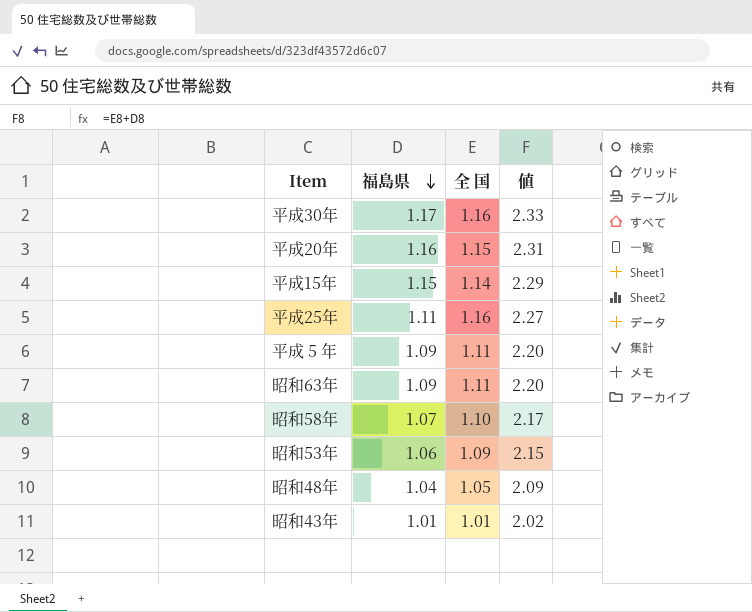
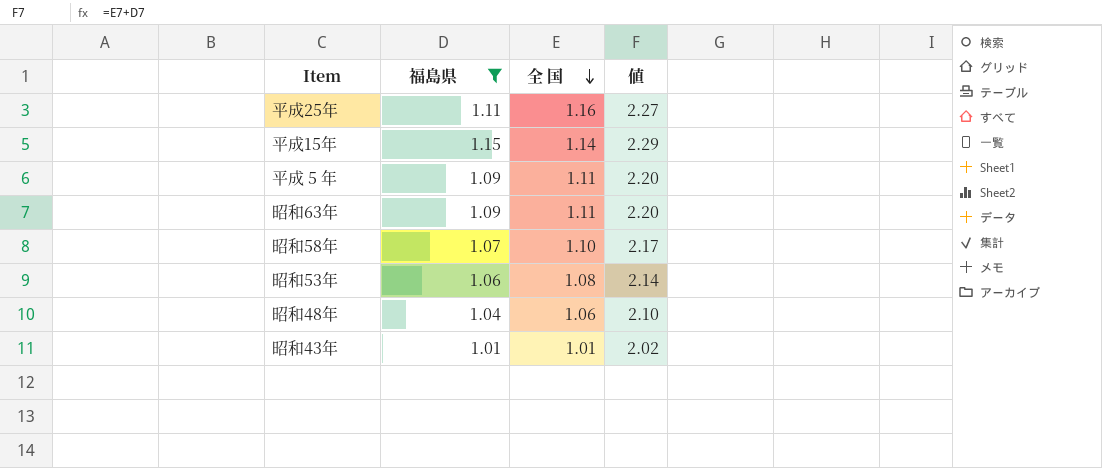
filter: none -> 福島県 <= 1.15
row order: 福島県 descending -> 全 国 descending
昭和53年 | 全 国: 1.09 -> 1.08
昭和53年 | 値: 2.15 -> 2.14
昭和48年 | 全 国: 1.05 -> 1.06
昭和48年 | 値: 2.09 -> 2.10

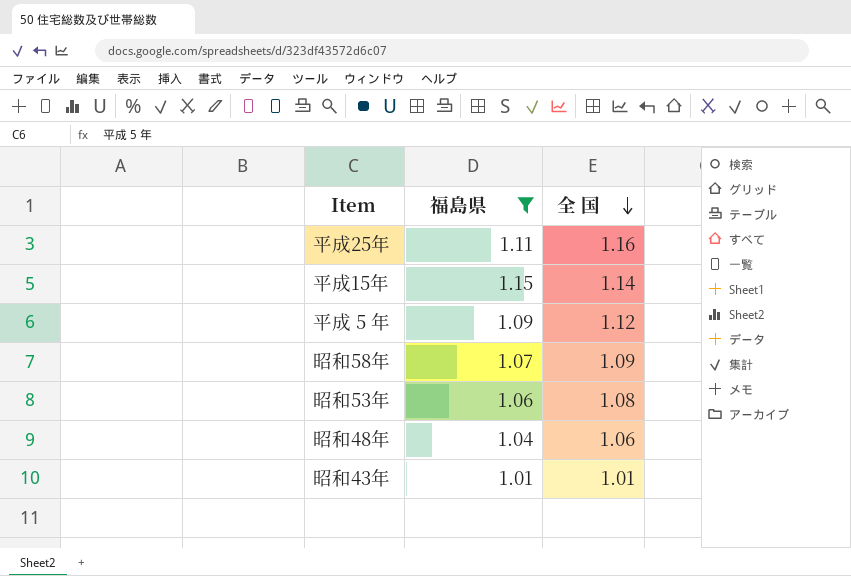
column 値 | formula: [福島県] + [全 国] -> none
row 昭和63年: 1.09 | 1.11 | 2.20 -> none
平成 5 年 | 全 国: 1.11 -> 1.12
昭和58年 | 全 国: 1.10 -> 1.09

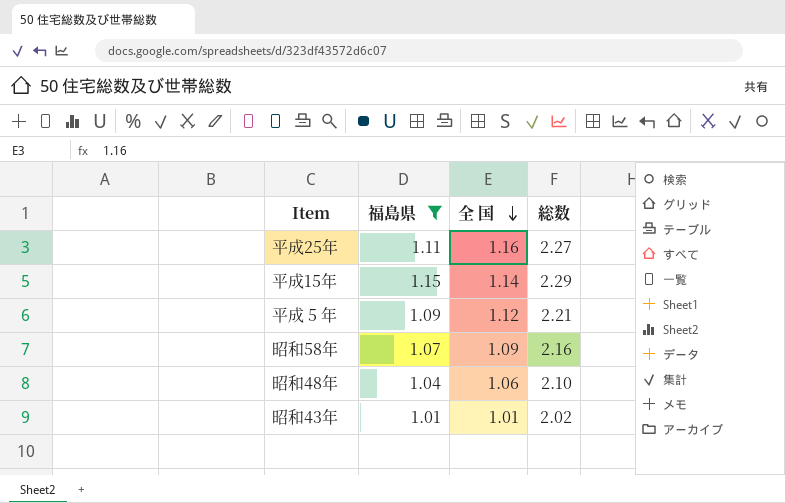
column 総数 | formula: none -> [福島県] + [全 国]
row 昭和53年: 1.06 | 1.08 -> none

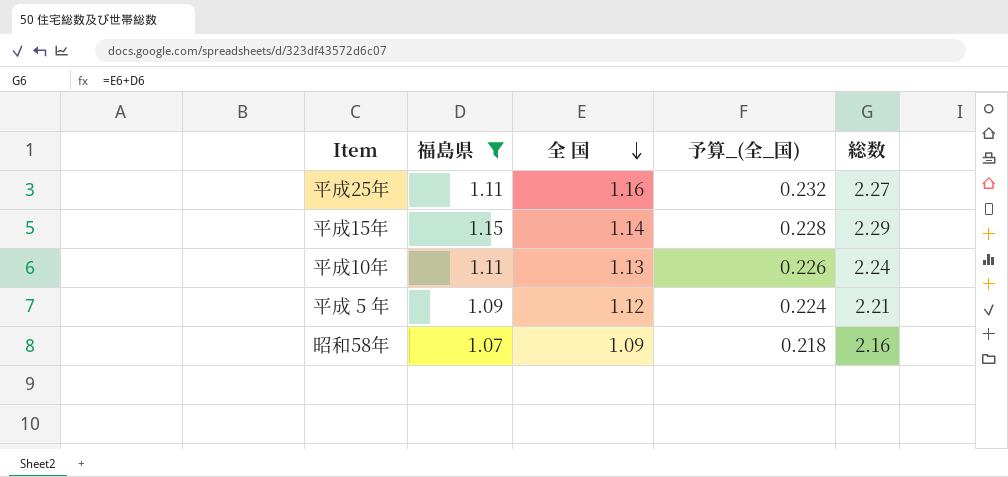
column 予算_(全_国) | formula: none -> [全 国] * 0.2
row 昭和48年: 1.04 | 1.06 | 2.10 -> none
row 昭和43年: 1.01 | 1.01 | 2.02 -> none
row 平成10年: none -> 1.11 | 1.13 | 0.226 | 2.24

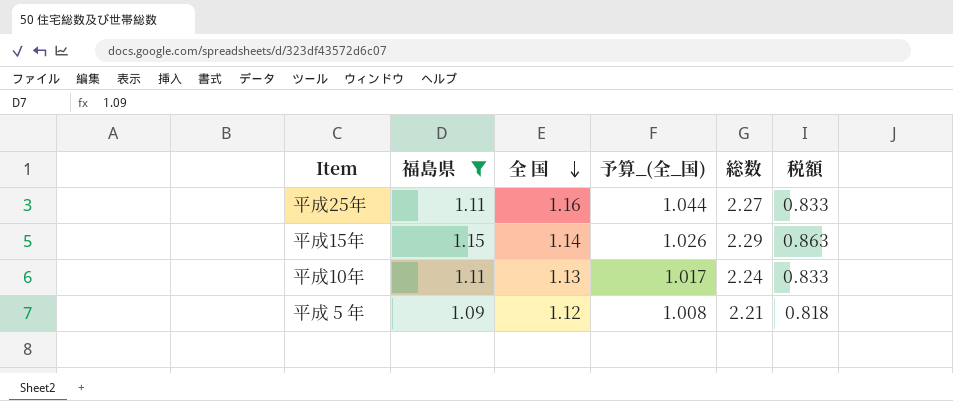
column 予算_(全_国) | formula: [全 国] * 0.2 -> [全 国] * 0.9
column 税額 | formula: none -> [福島県] * 0.75
row 昭和58年: 1.07 | 1.09 | 0.218 | 2.16 -> none

